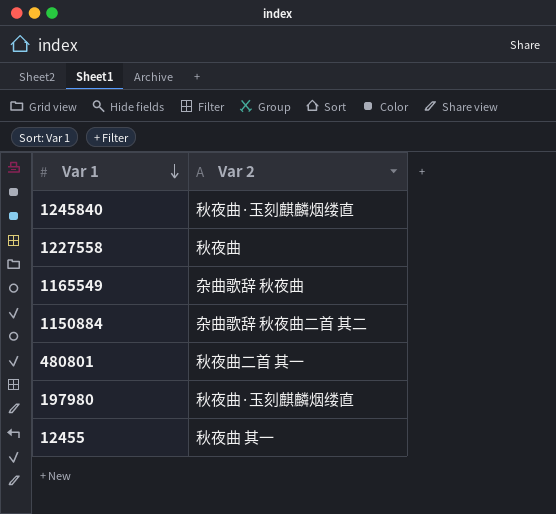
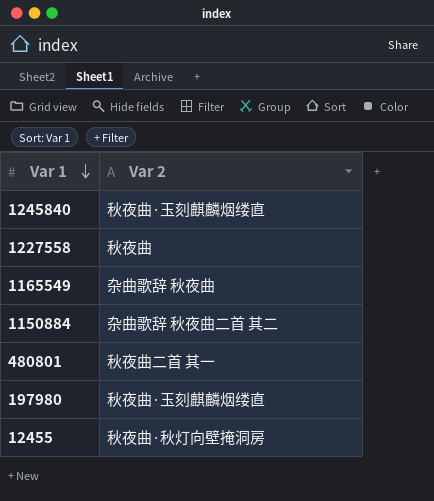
12455 | Var 2: 秋夜曲 其一 -> 秋夜曲·秋灯向壁掩洞房

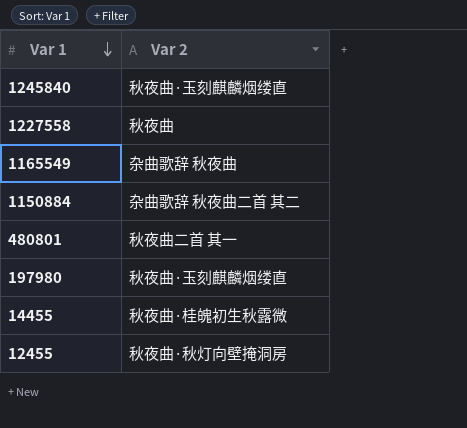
row 14455: none -> 秋夜曲·桂魄初生秋露微

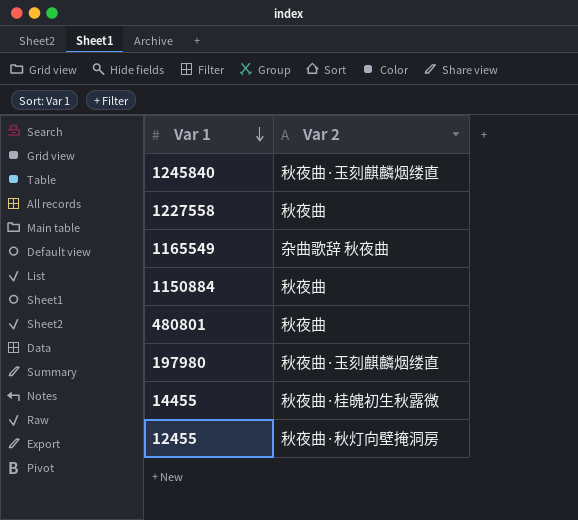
1150884 | Var 2: 杂曲歌辞 秋夜曲二首 其二 -> 秋夜曲
480801 | Var 2: 秋夜曲二首 其一 -> 秋夜曲

